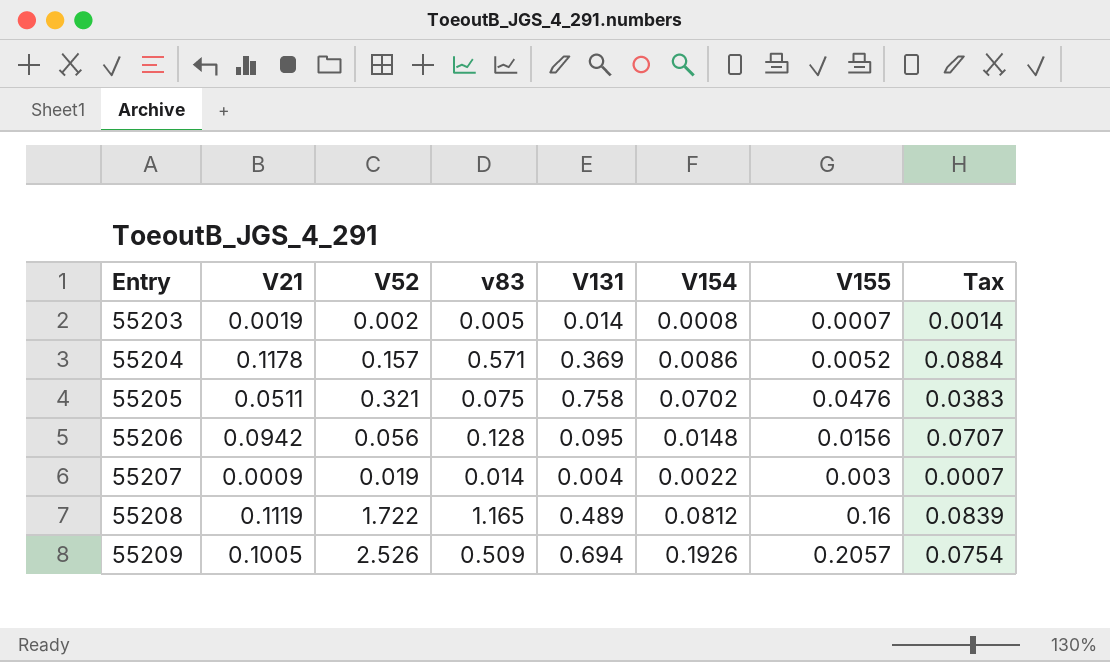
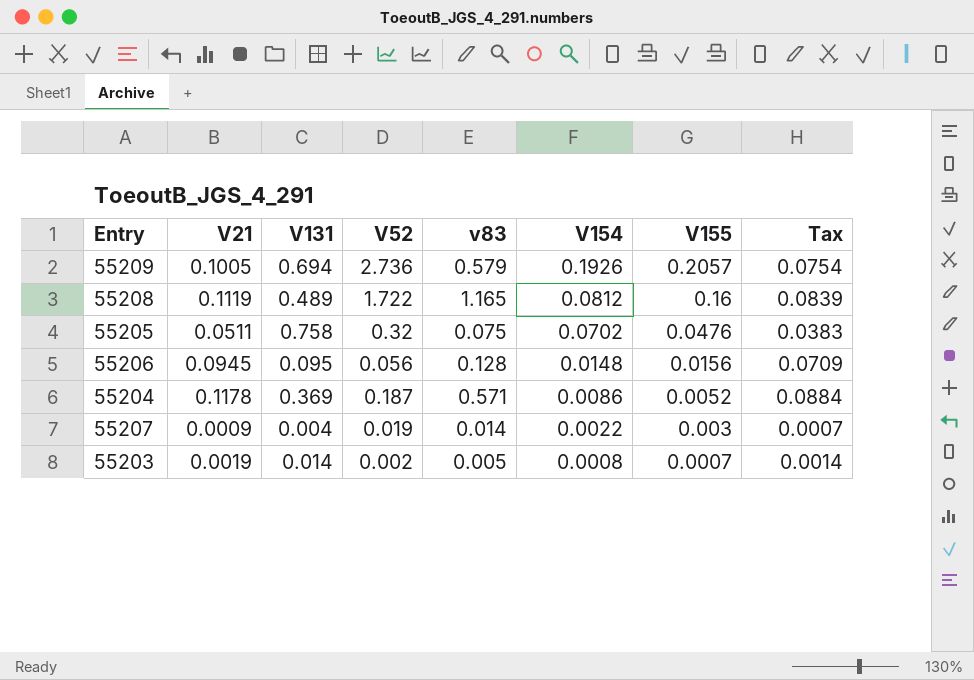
row order: Entry ascending -> V154 descending
column V131 | position: 5 -> 3
55209 | V52: 2.526 -> 2.736
55209 | v83: 0.509 -> 0.579
55205 | V52: 0.321 -> 0.32
55206 | V21: 0.0942 -> 0.0945
55206 | Tax: 0.0707 -> 0.0709
55204 | V52: 0.157 -> 0.187

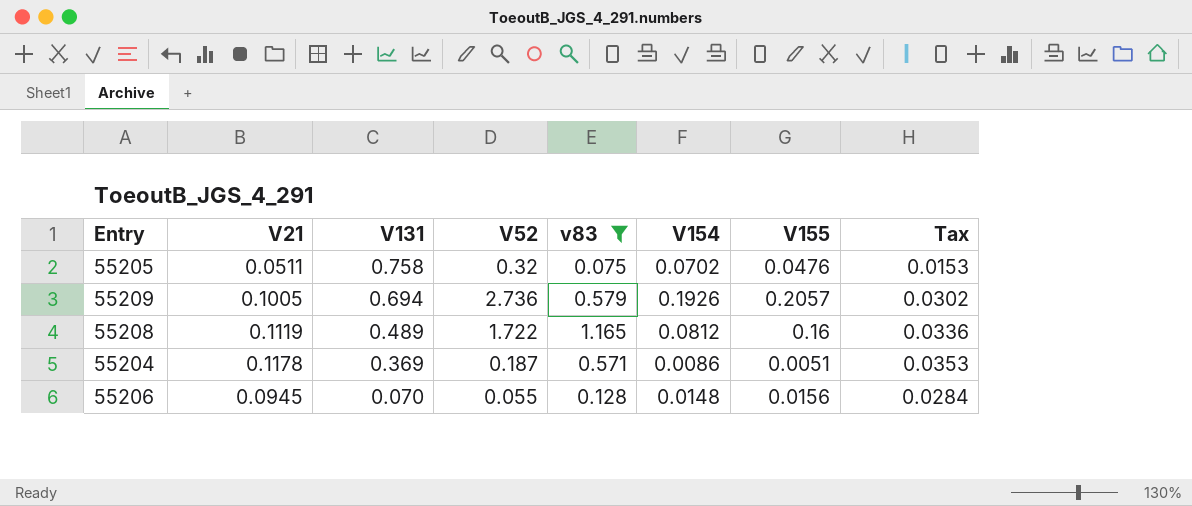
filter: none -> v83 >= 0.075
row order: V154 descending -> V131 descending
column Tax | formula: [V21] * 0.75 -> [V21] * 0.3
55204 | V155: 0.0052 -> 0.0051
55206 | V131: 0.095 -> 0.070
55206 | V52: 0.056 -> 0.055

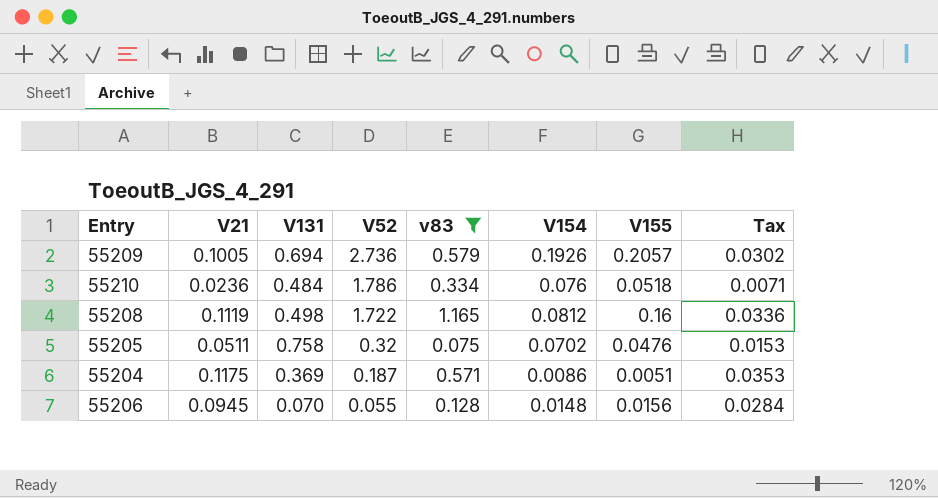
row order: V131 descending -> V52 descending
row 55210: none -> 0.0236 | 0.484 | 1.786 | 0.334 | 0.076 | 0.0518 | 0.0071
55208 | V131: 0.489 -> 0.498
55204 | V21: 0.1178 -> 0.1175

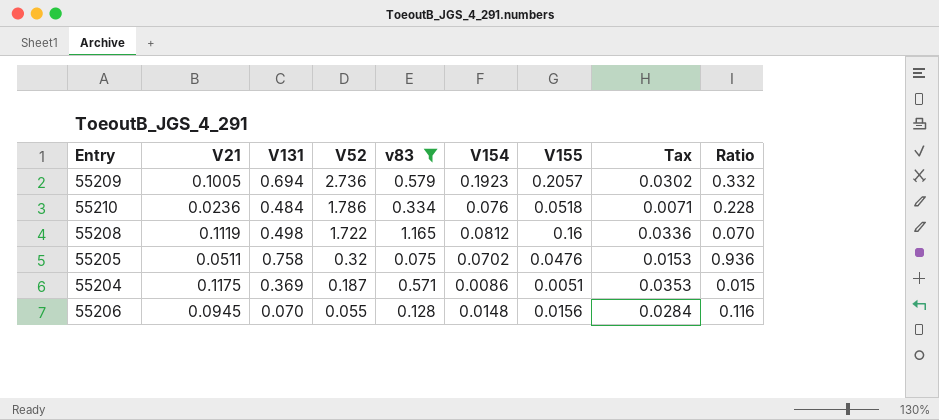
column Ratio | formula: none -> [V154] / [v83]
55209 | V154: 0.1926 -> 0.1923

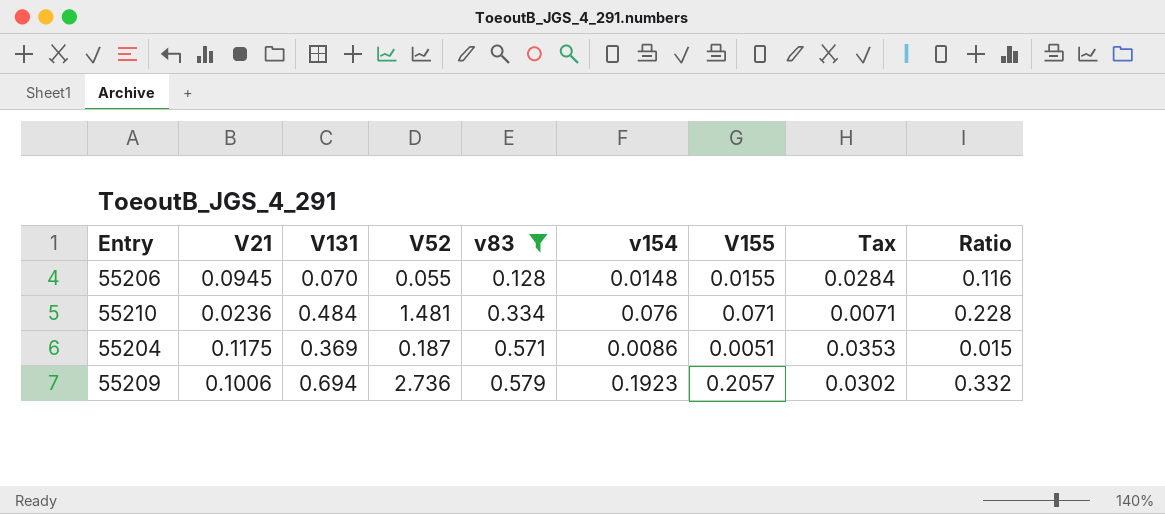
row order: V52 descending -> v83 ascending
column name: V154 -> v154
row 55208: 0.1119 | 0.498 | 1.722 | 1.165 | 0.0812 | 0.16 | 0.0336 | 0.070 -> none
row 55205: 0.0511 | 0.758 | 0.32 | 0.075 | 0.0702 | 0.0476 | 0.0153 | 0.936 -> none
55206 | V155: 0.0156 -> 0.0155
55210 | V52: 1.786 -> 1.481
55210 | V155: 0.0518 -> 0.071
55209 | V21: 0.1005 -> 0.1006

